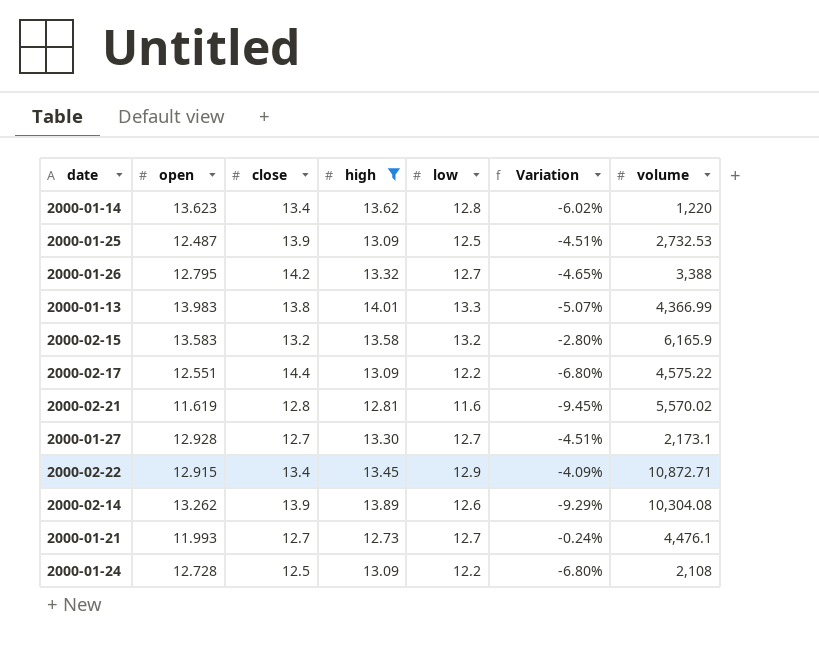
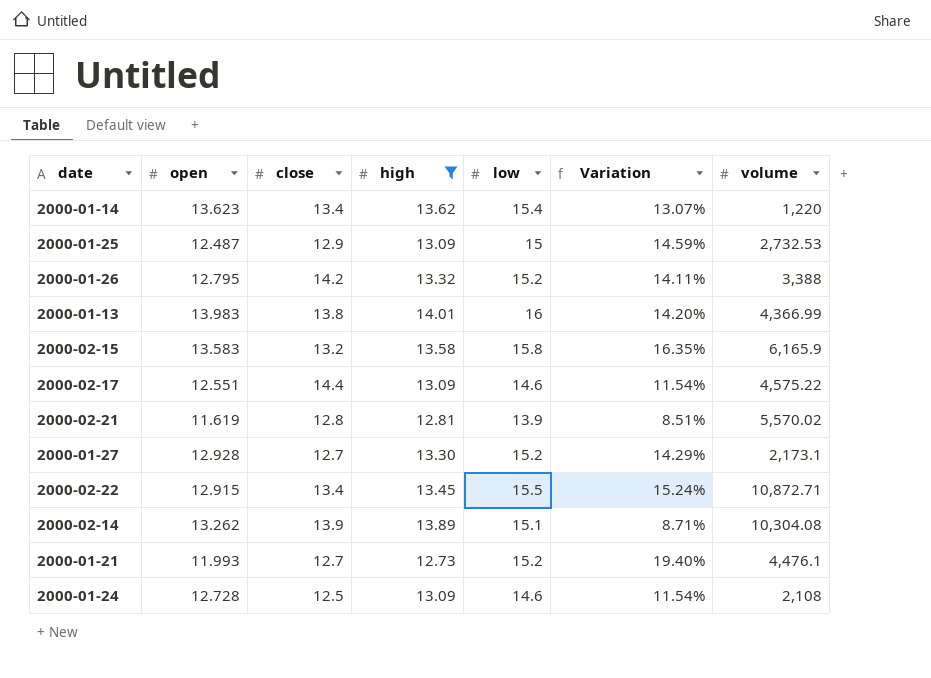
2000-01-14 | low: 12.8 -> 15.4
2000-01-14 | Variation: -6.02% -> 13.07%
2000-01-25 | close: 13.9 -> 12.9
2000-01-25 | low: 12.5 -> 15
2000-01-25 | Variation: -4.51% -> 14.59%
2000-01-26 | low: 12.7 -> 15.2
2000-01-26 | Variation: -4.65% -> 14.11%
2000-01-13 | low: 13.3 -> 16
2000-01-13 | Variation: -5.07% -> 14.20%
2000-02-15 | low: 13.2 -> 15.8
2000-02-15 | Variation: -2.80% -> 16.35%
2000-02-17 | low: 12.2 -> 14.6
2000-02-17 | Variation: -6.80% -> 11.54%
2000-02-21 | low: 11.6 -> 13.9
2000-02-21 | Variation: -9.45% -> 8.51%
2000-01-27 | low: 12.7 -> 15.2
2000-01-27 | Variation: -4.51% -> 14.29%
2000-02-22 | low: 12.9 -> 15.5
2000-02-22 | Variation: -4.09% -> 15.24%
2000-02-14 | low: 12.6 -> 15.1
2000-02-14 | Variation: -9.29% -> 8.71%
2000-01-21 | low: 12.7 -> 15.2
2000-01-21 | Variation: -0.24% -> 19.40%
2000-01-24 | low: 12.2 -> 14.6
2000-01-24 | Variation: -6.80% -> 11.54%

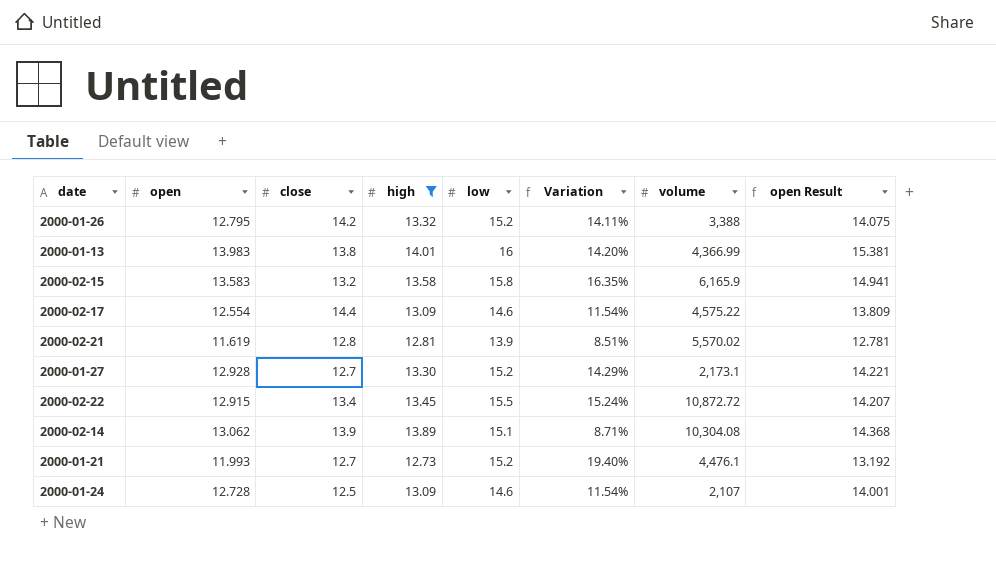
column open Result | formula: none -> [open] * 1.1
row 2000-01-14: 13.623 | 13.4 | 13.62 | 15.4 | 13.07% | 1,220 -> none
row 2000-01-25: 12.487 | 12.9 | 13.09 | 15 | 14.59% | 2,732.53 -> none
2000-02-17 | open: 12.551 -> 12.554
2000-02-22 | volume: 10,872.71 -> 10,872.72
2000-02-14 | open: 13.262 -> 13.062
2000-01-24 | volume: 2,108 -> 2,107

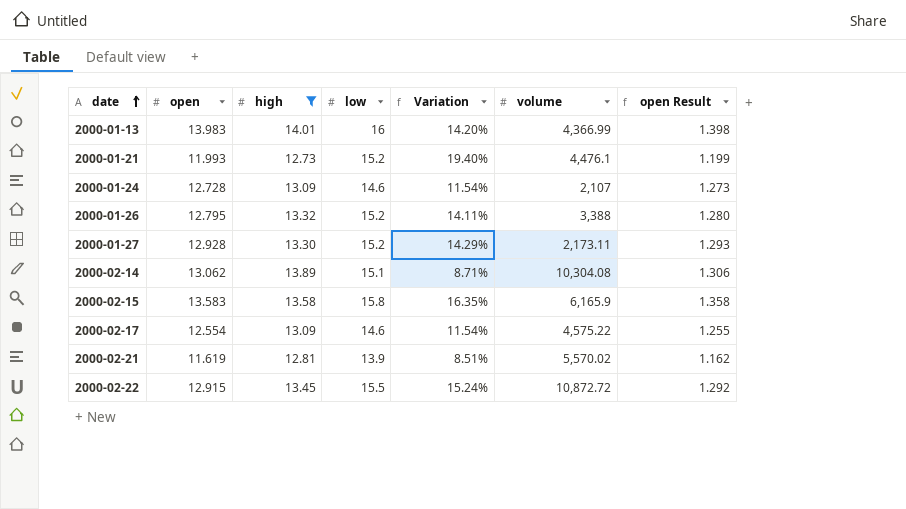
row order: none -> date ascending
column close | position: 3 -> none
column open Result | formula: [open] * 1.1 -> [open] * 0.1
2000-01-27 | volume: 2,173.1 -> 2,173.11

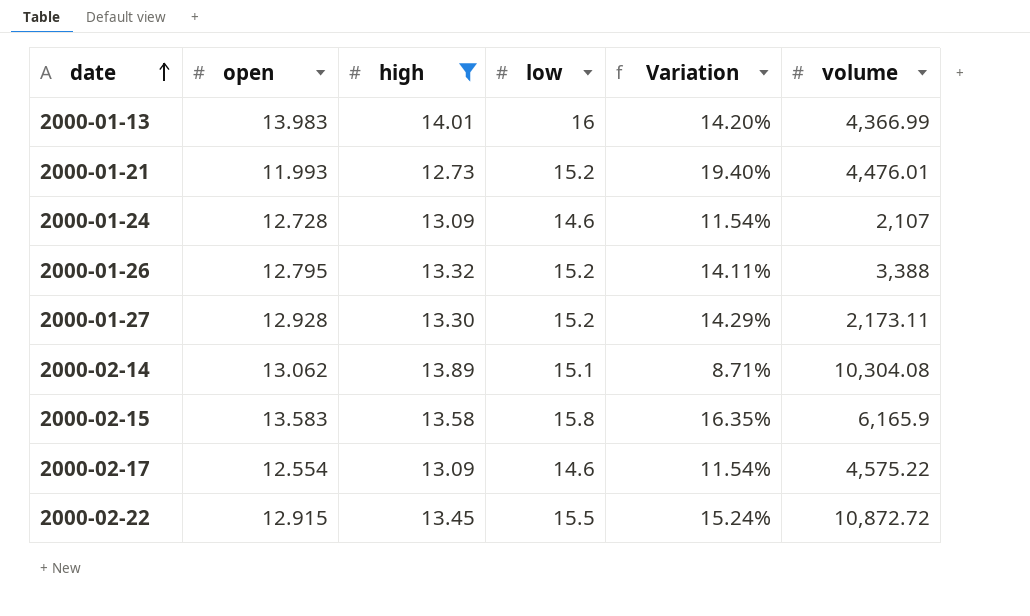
column open Result | formula: [open] * 0.1 -> none
row 2000-02-21: 11.619 | 12.81 | 13.9 | 8.51% | 5,570.02 | 1.162 -> none
2000-01-21 | volume: 4,476.1 -> 4,476.01

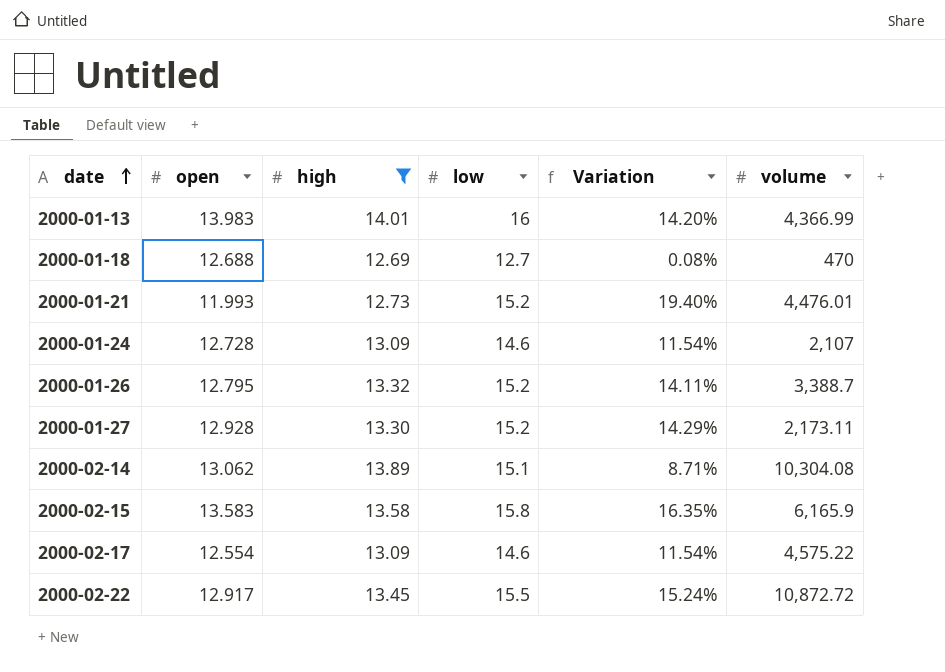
row 2000-01-18: none -> 12.688 | 12.69 | 12.7 | 0.08% | 470
2000-01-26 | volume: 3,388 -> 3,388.7
2000-02-22 | open: 12.915 -> 12.917

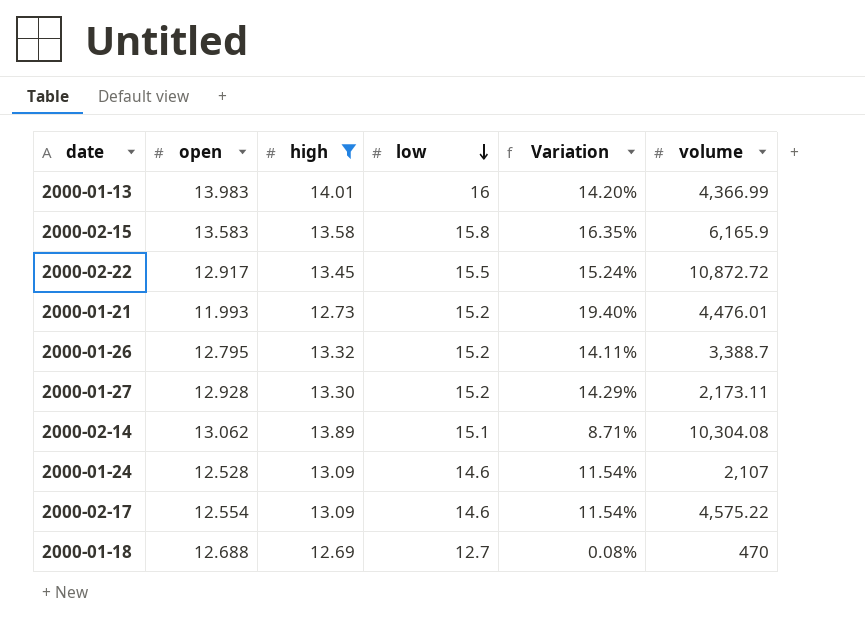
row order: date ascending -> low descending
2000-01-24 | open: 12.728 -> 12.528

